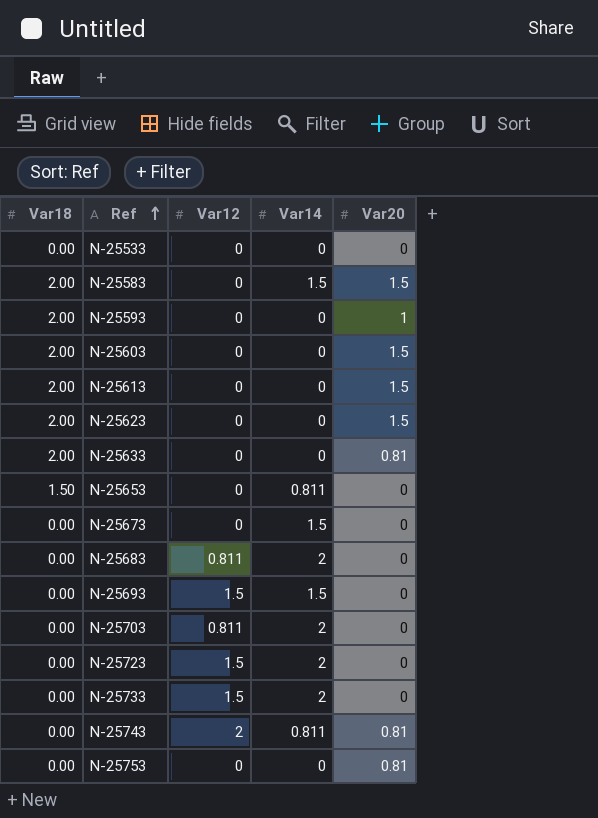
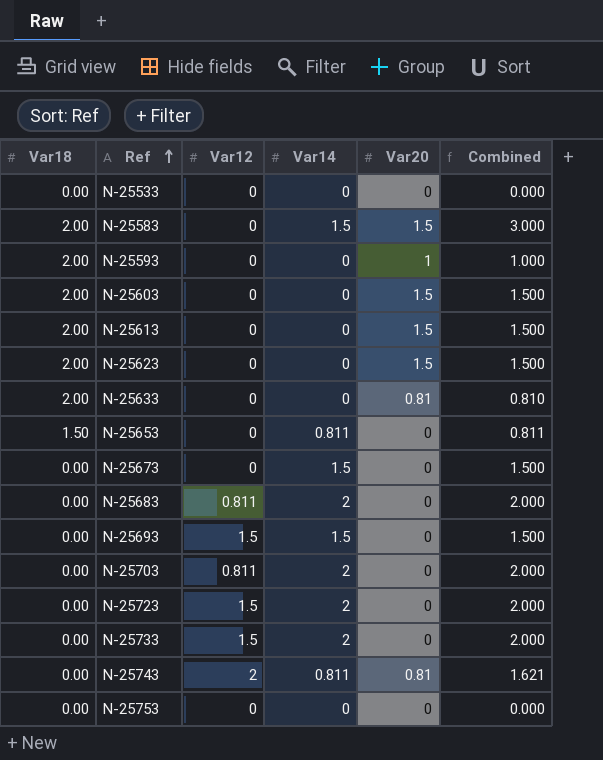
column Combined | formula: none -> [Var14] + [Var20]
N-25753 | Var20: 0.81 -> 0

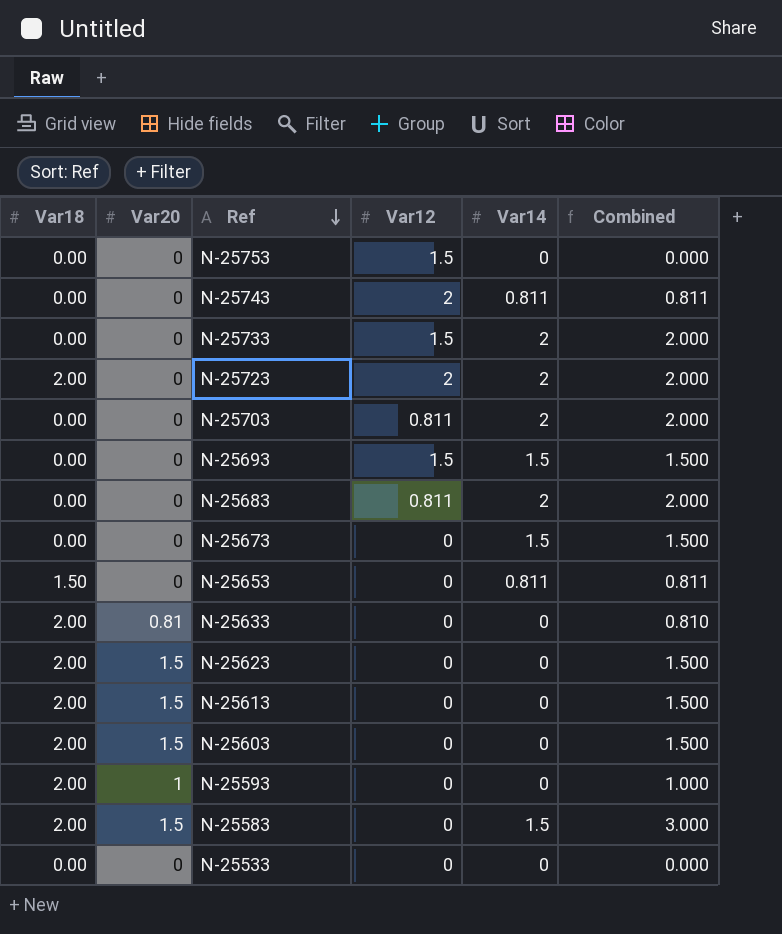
row order: Ref ascending -> Ref descending
column Var20 | position: 5 -> 2
N-25753 | Var12: 0 -> 1.5
N-25743 | Var20: 0.81 -> 0
N-25743 | Combined: 1.621 -> 0.811
N-25723 | Var18: 0.00 -> 2.00
N-25723 | Var12: 1.5 -> 2

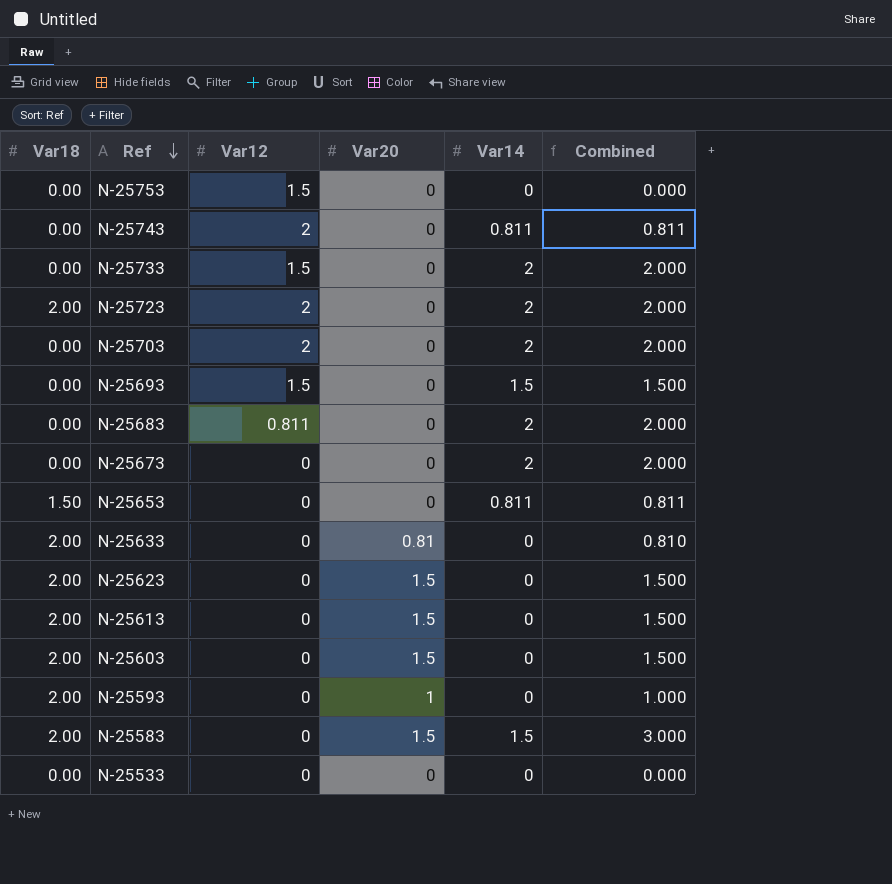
column Var20 | position: 2 -> 4
N-25703 | Var12: 0.811 -> 2
N-25673 | Var14: 1.5 -> 2
N-25673 | Combined: 1.500 -> 2.000

